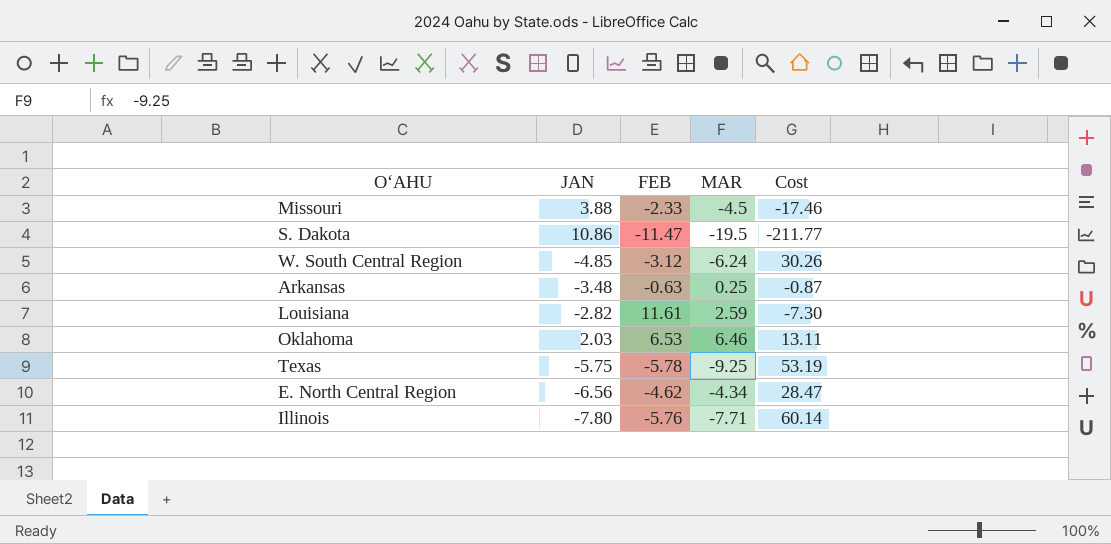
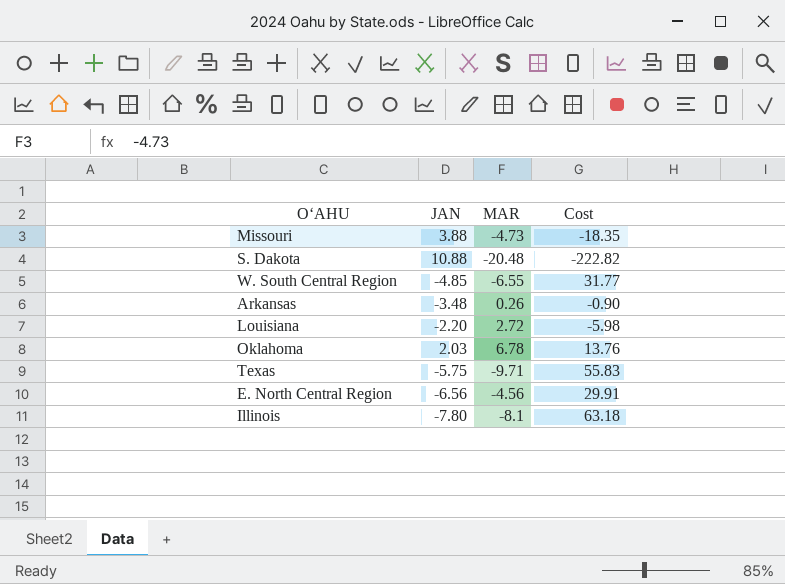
column FEB | position: 3 -> none
Missouri | MAR: -4.5 -> -4.73
Missouri | Cost: -17.46 -> -18.35
S. Dakota | JAN: 10.86 -> 10.88
S. Dakota | MAR: -19.5 -> -20.48
S. Dakota | Cost: -211.77 -> -222.82
W. South Central Region | MAR: -6.24 -> -6.55
W. South Central Region | Cost: 30.26 -> 31.77
Arkansas | MAR: 0.25 -> 0.26
Arkansas | Cost: -0.87 -> -0.90
Louisiana | JAN: -2.82 -> -2.20
Louisiana | MAR: 2.59 -> 2.72
Louisiana | Cost: -7.30 -> -5.98
Oklahoma | MAR: 6.46 -> 6.78
Oklahoma | Cost: 13.11 -> 13.76
Texas | MAR: -9.25 -> -9.71
Texas | Cost: 53.19 -> 55.83
E. North Central Region | MAR: -4.34 -> -4.56
E. North Central Region | Cost: 28.47 -> 29.91
Illinois | MAR: -7.71 -> -8.1
Illinois | Cost: 60.14 -> 63.18

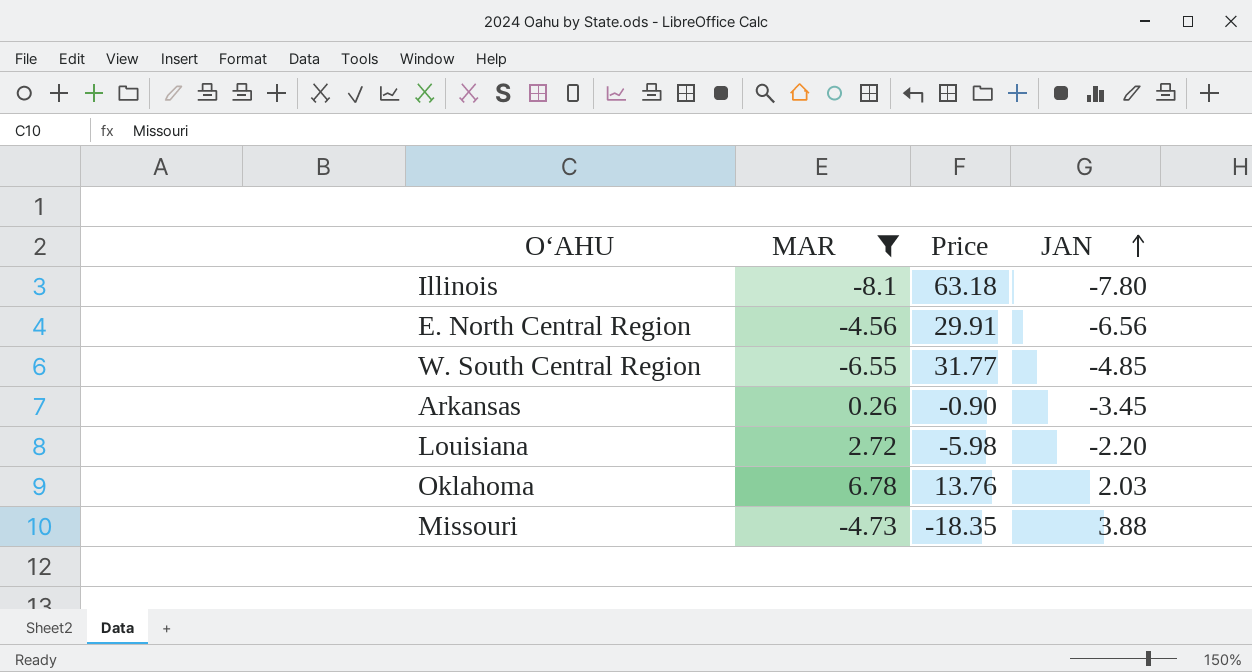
filter: none -> MAR >= -8.1
row order: none -> JAN ascending
column name: Cost -> Price
column JAN | position: 2 -> 4
Arkansas | JAN: -3.48 -> -3.45

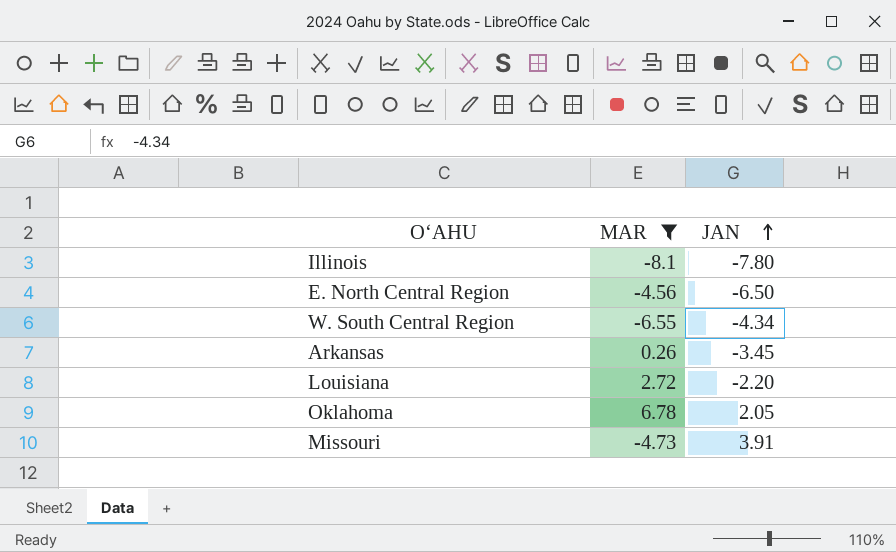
column Price | formula: [MAR] * [JAN] -> none
E. North Central Region | JAN: -6.56 -> -6.50
W. South Central Region | JAN: -4.85 -> -4.34
Oklahoma | JAN: 2.03 -> 2.05
Missouri | JAN: 3.88 -> 3.91

